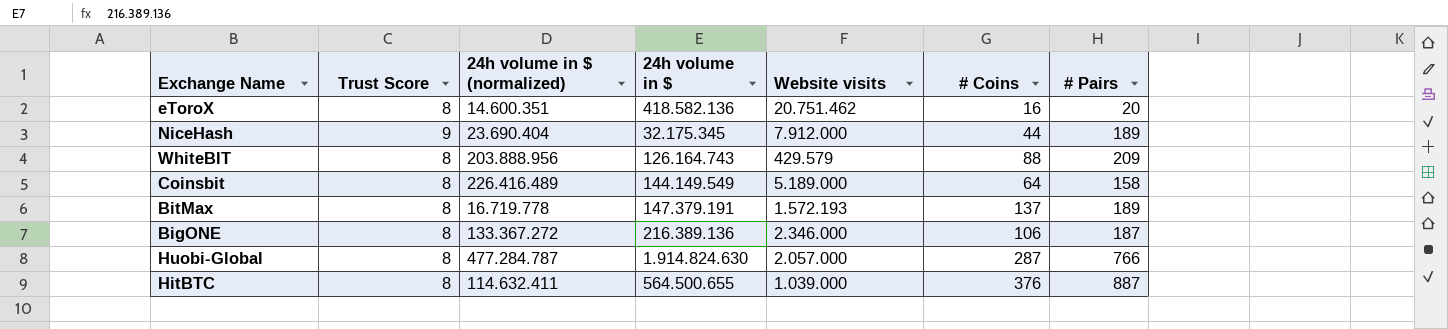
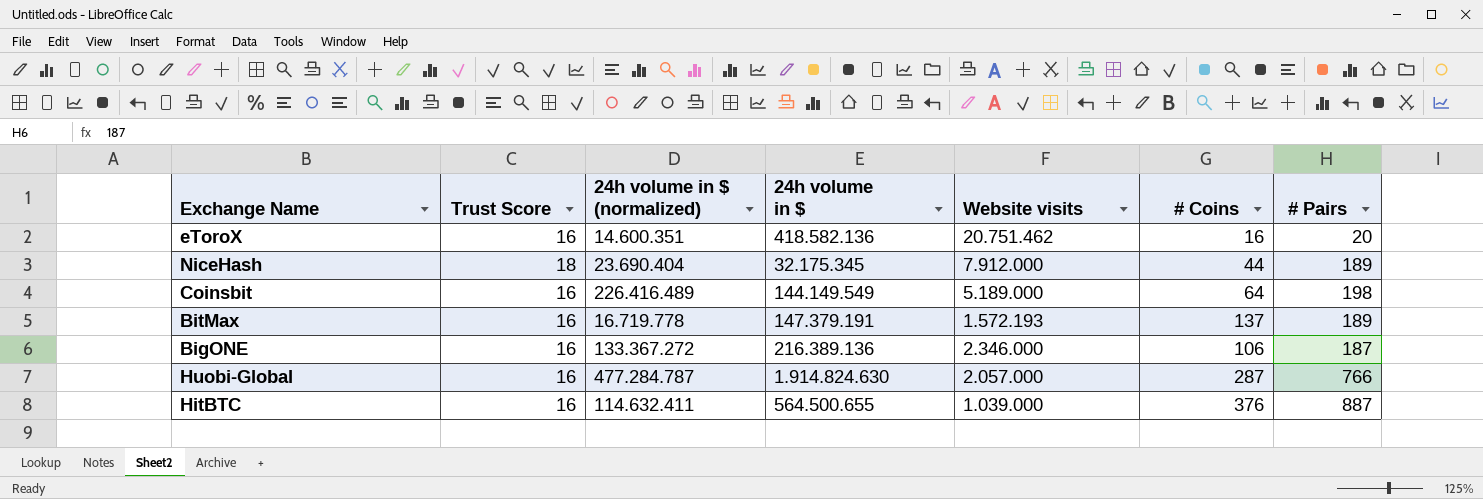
row WhiteBIT: 8 | 203.888.956 | 126.164.743 | 429.579 | 88 | 209 -> none
eToroX | Trust Score: 8 -> 16
NiceHash | Trust Score: 9 -> 18
Coinsbit | Trust Score: 8 -> 16
Coinsbit | # Pairs: 158 -> 198
BitMax | Trust Score: 8 -> 16
BigONE | Trust Score: 8 -> 16
Huobi-Global | Trust Score: 8 -> 16
HitBTC | Trust Score: 8 -> 16

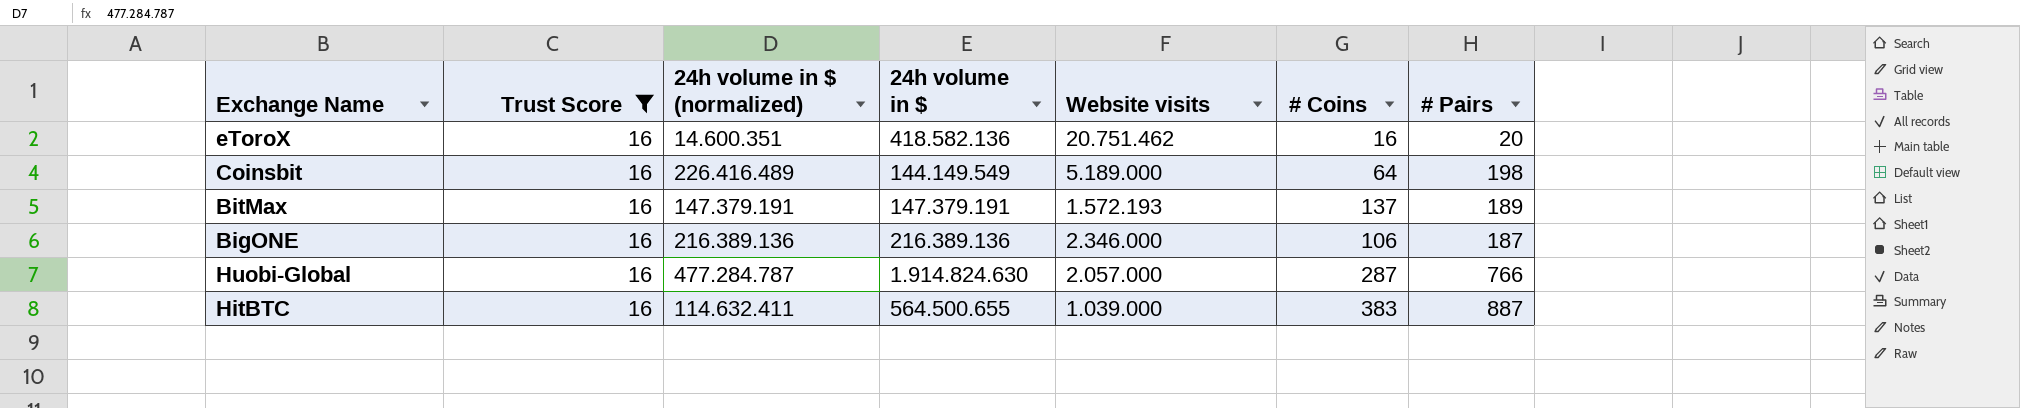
filter: none -> Trust Score = 16
BitMax | 24h volume in $ (normalized): 16.719.778 -> 147.379.191
BigONE | 24h volume in $ (normalized): 133.367.272 -> 216.389.136
HitBTC | # Coins: 376 -> 383

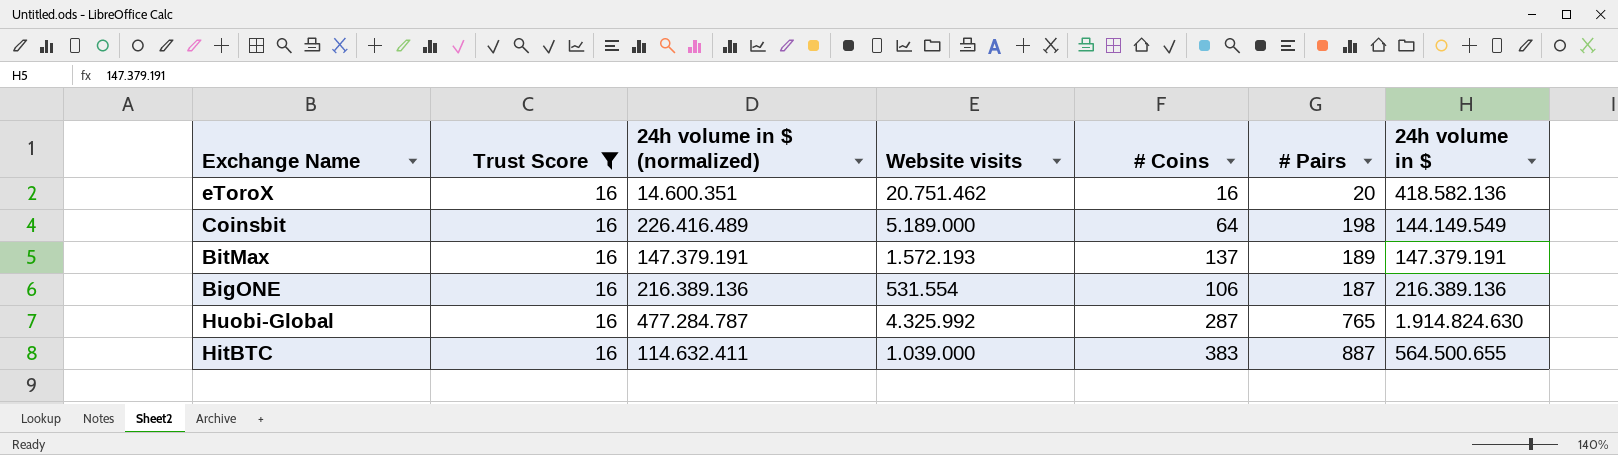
column 24h volume in $ | position: 4 -> 7
BigONE | Website visits: 2.346.000 -> 531.554
Huobi-Global | Website visits: 2.057.000 -> 4.325.992
Huobi-Global | # Pairs: 766 -> 765

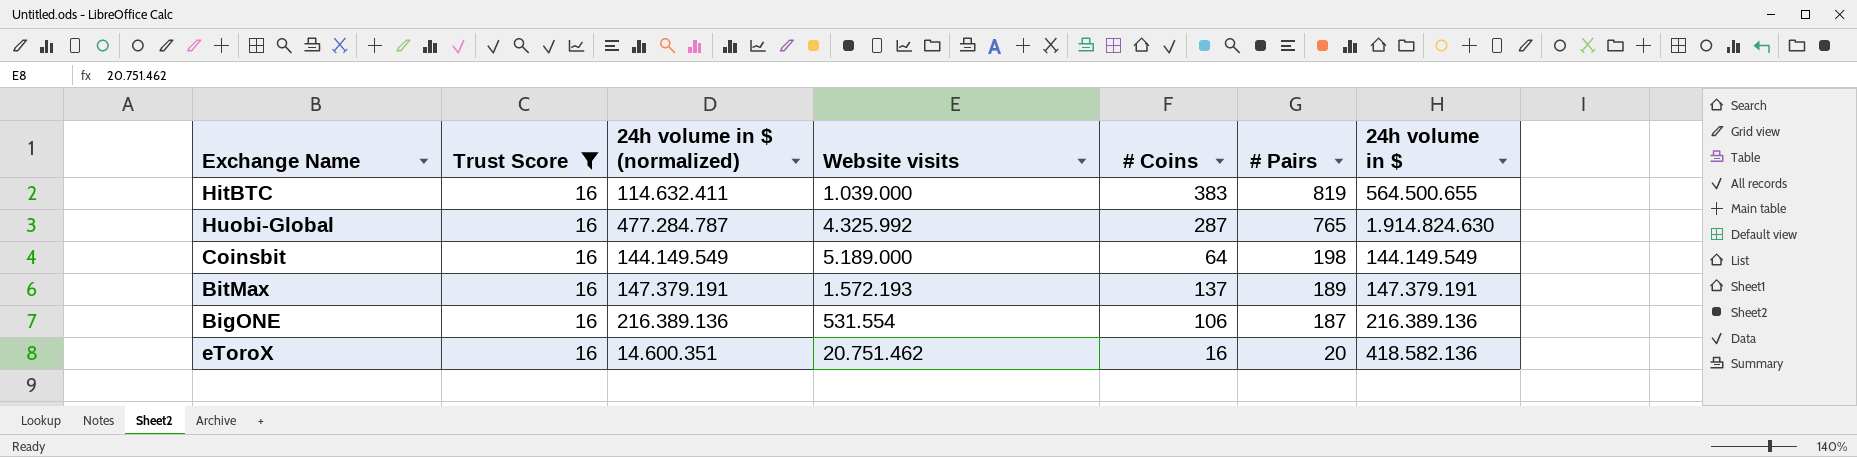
row order: none -> # Pairs descending
HitBTC | # Pairs: 887 -> 819
Coinsbit | 24h volume in $ (normalized): 226.416.489 -> 144.149.549

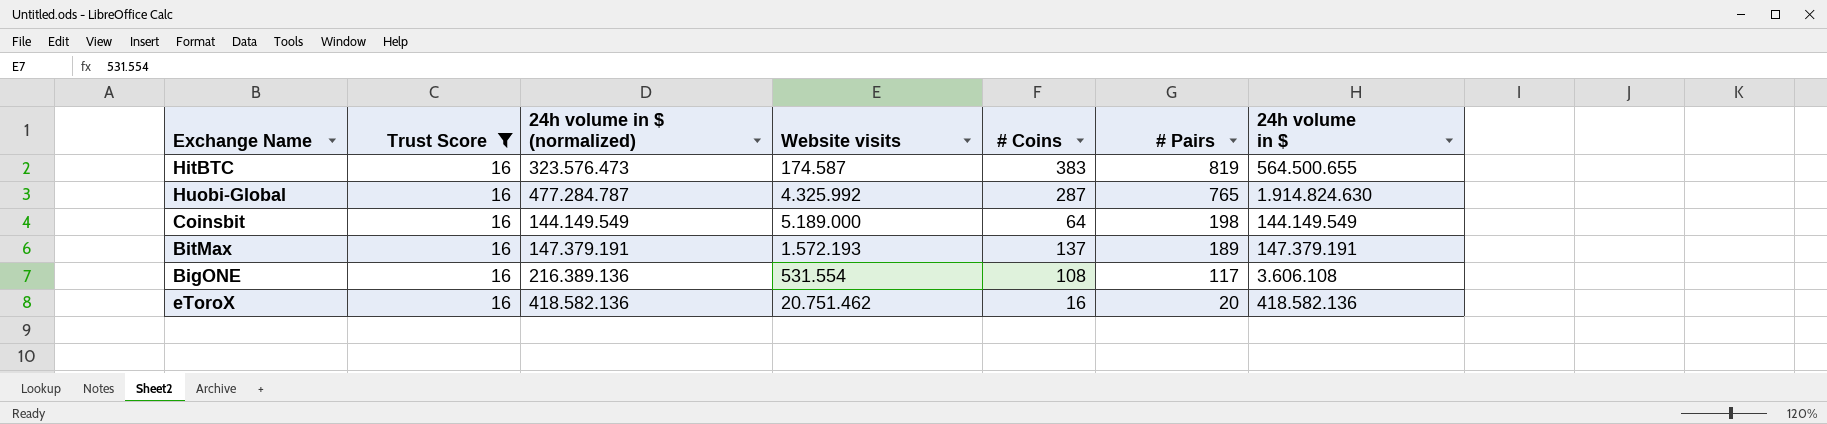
HitBTC | 24h volume in $ (normalized): 114.632.411 -> 323.576.473
HitBTC | Website visits: 1.039.000 -> 174.587
BigONE | # Coins: 106 -> 108
BigONE | # Pairs: 187 -> 117
BigONE | 24h volume in $: 216.389.136 -> 3.606.108
eToroX | 24h volume in $ (normalized): 14.600.351 -> 418.582.136

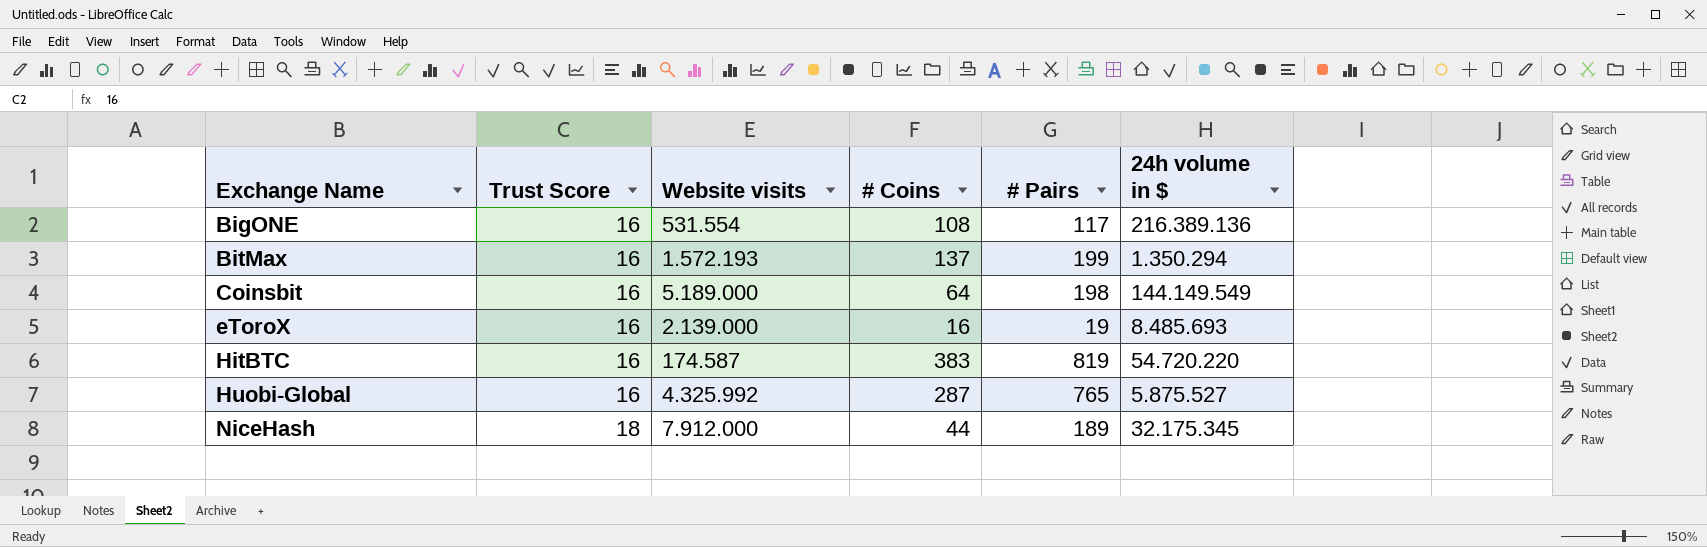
filter: Trust Score = 16 -> none
row order: # Pairs descending -> Exchange Name ascending
column 24h volume in $ (normalized) | position: 3 -> none
BigONE | 24h volume in $: 3.606.108 -> 216.389.136
BitMax | # Pairs: 189 -> 199
BitMax | 24h volume in $: 147.379.191 -> 1.350.294
eToroX | Website visits: 20.751.462 -> 2.139.000
eToroX | # Pairs: 20 -> 19
eToroX | 24h volume in $: 418.582.136 -> 8.485.693
HitBTC | 24h volume in $: 564.500.655 -> 54.720.220
Huobi-Global | 24h volume in $: 1.914.824.630 -> 5.875.527

